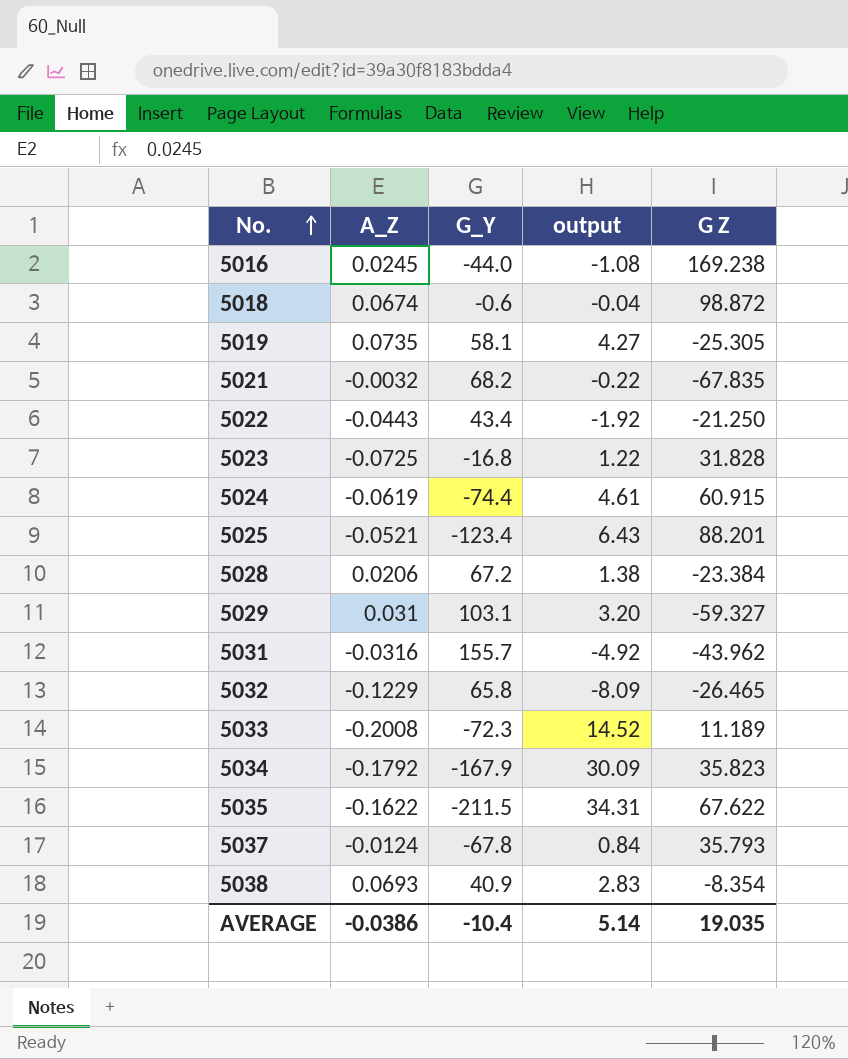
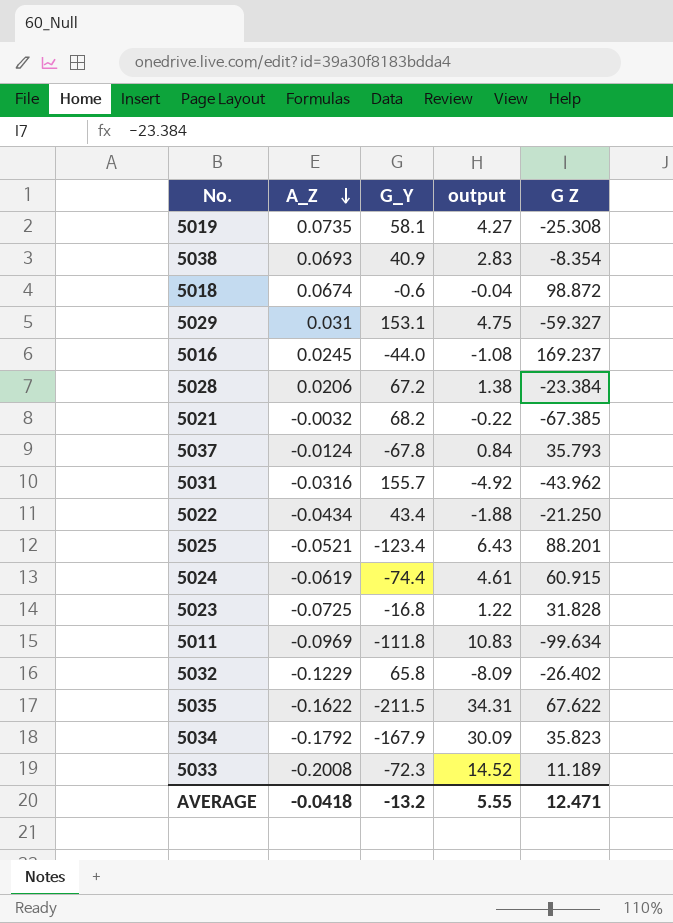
row order: No. ascending -> A_Z descending
5019 | G Z: -25.305 -> -25.308
5029 | G_Y: 103.1 -> 153.1
5029 | output: 3.20 -> 4.75
5016 | G Z: 169.238 -> 169.237
5021 | G Z: -67.835 -> -67.385
5022 | A_Z: -0.0443 -> -0.0434
5022 | output: -1.92 -> -1.88
row 5011: none -> -0.0969 | -111.8 | 10.83 | -99.634
5032 | G Z: -26.465 -> -26.402
AVERAGE | A_Z: -0.0386 -> -0.0418
AVERAGE | G_Y: -10.4 -> -13.2
AVERAGE | output: 5.14 -> 5.55
AVERAGE | G Z: 19.035 -> 12.471

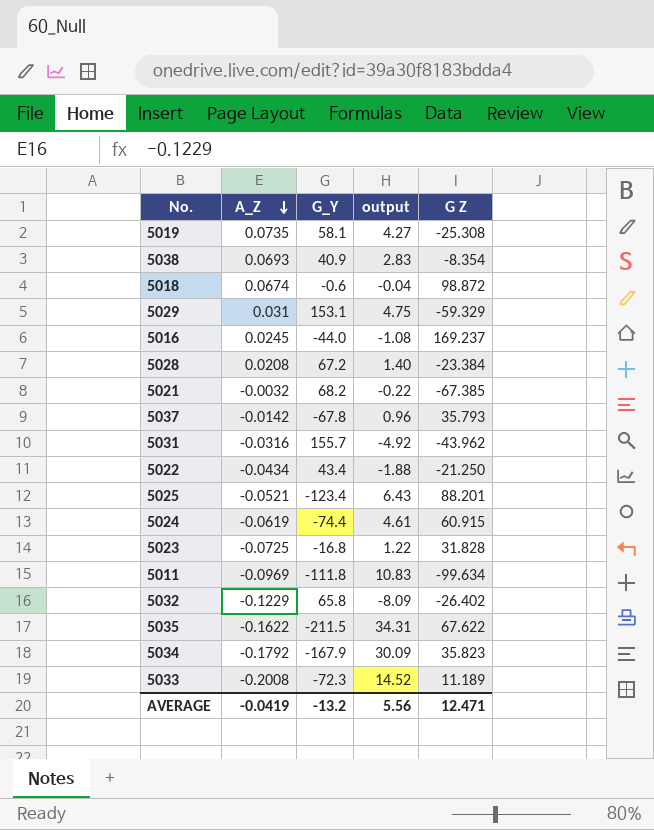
5029 | G Z: -59.327 -> -59.329
5028 | A_Z: 0.0206 -> 0.0208
5028 | output: 1.38 -> 1.40
5037 | A_Z: -0.0124 -> -0.0142
5037 | output: 0.84 -> 0.96
AVERAGE | A_Z: -0.0418 -> -0.0419
AVERAGE | output: 5.55 -> 5.56

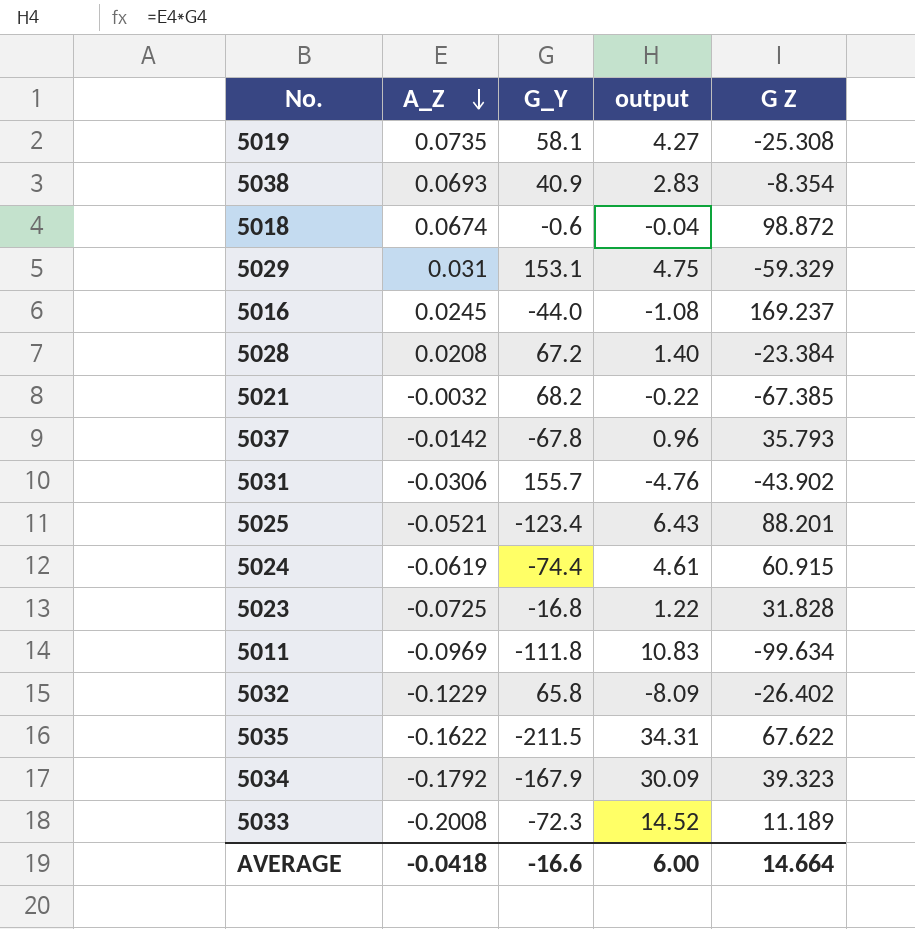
row 5022: -0.0434 | 43.4 | -1.88 | -21.250 -> none
5031 | A_Z: -0.0316 -> -0.0306
5031 | output: -4.92 -> -4.76
5031 | G Z: -43.962 -> -43.902
5034 | G Z: 35.823 -> 39.323
AVERAGE | A_Z: -0.0419 -> -0.0418
AVERAGE | G_Y: -13.2 -> -16.6
AVERAGE | output: 5.56 -> 6.00
AVERAGE | G Z: 12.471 -> 14.664

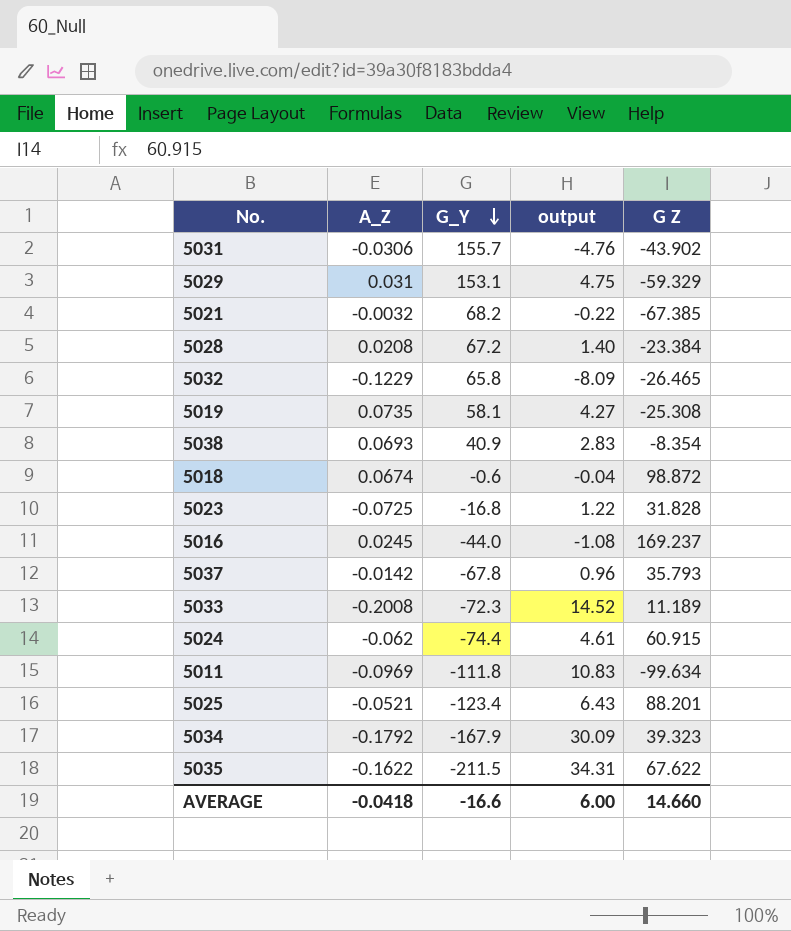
row order: A_Z descending -> G_Y descending
5032 | G Z: -26.402 -> -26.465
5024 | A_Z: -0.0619 -> -0.062
AVERAGE | G Z: 14.664 -> 14.660

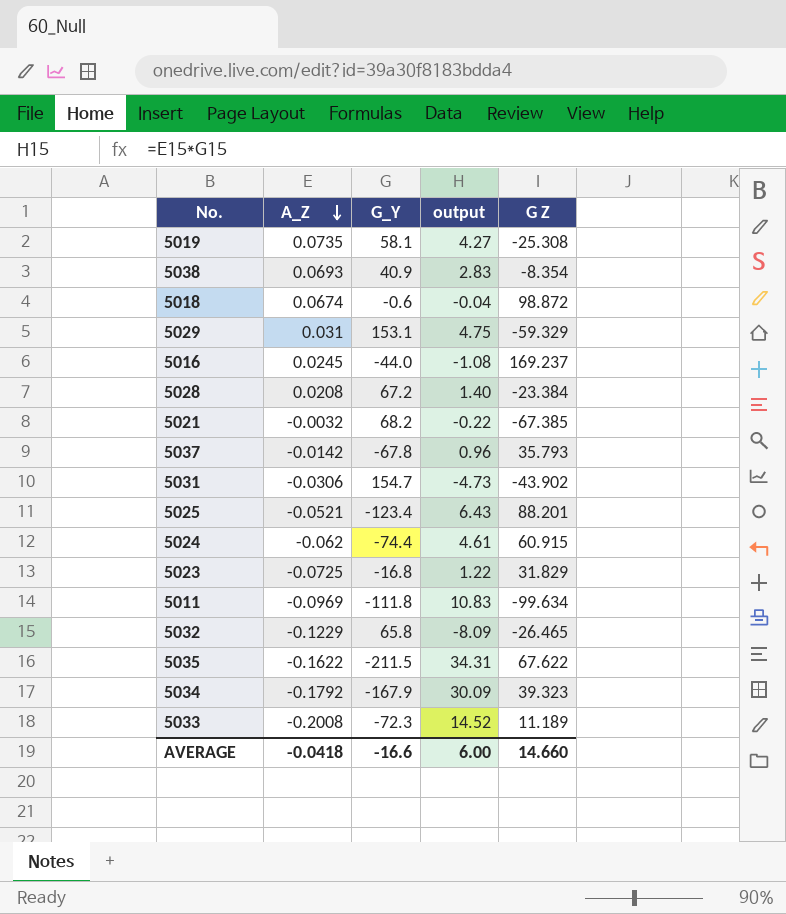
row order: G_Y descending -> A_Z descending
5031 | G_Y: 155.7 -> 154.7
5031 | output: -4.76 -> -4.73
5023 | G Z: 31.828 -> 31.829

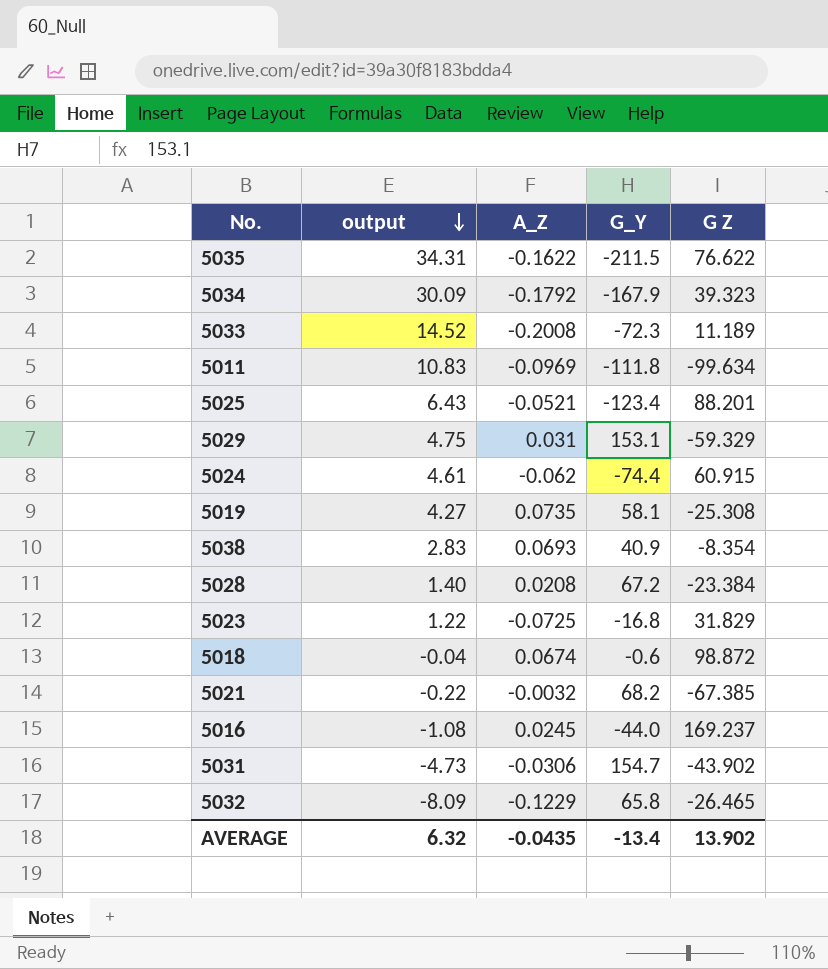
row order: A_Z descending -> output descending
column output | position: 4 -> 2
row 5037: -0.0142 | -67.8 | 0.96 | 35.793 -> none
5035 | G Z: 67.622 -> 76.622
AVERAGE | output: 6.00 -> 6.32
AVERAGE | A_Z: -0.0418 -> -0.0435
AVERAGE | G_Y: -16.6 -> -13.4
AVERAGE | G Z: 14.660 -> 13.902

